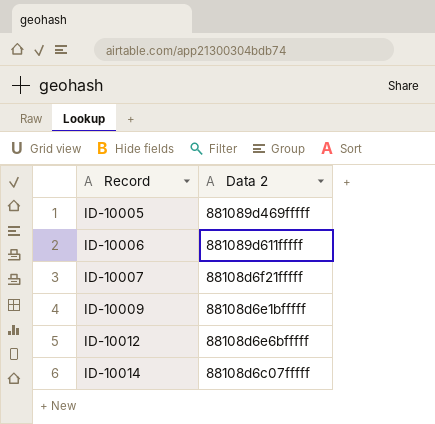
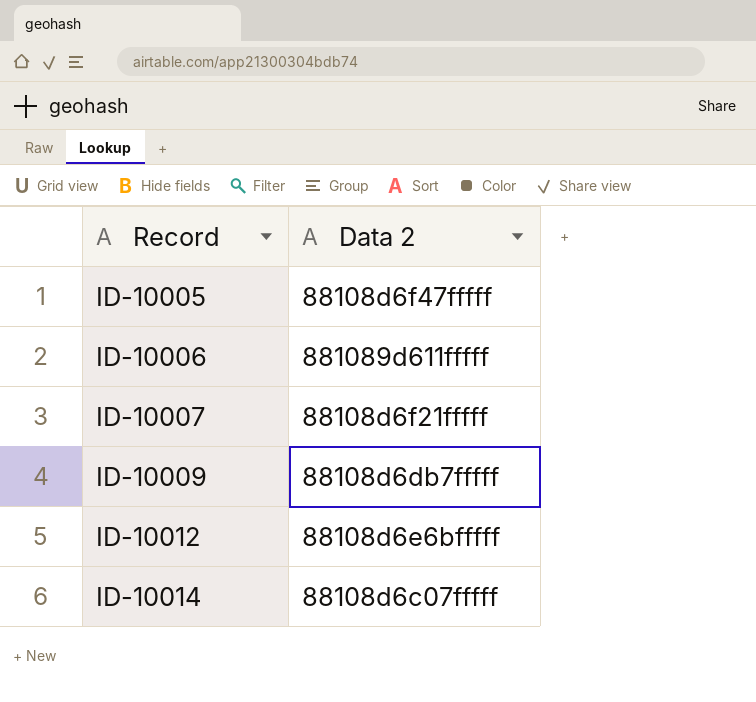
ID-10005 | Data 2: 881089d469fffff -> 88108d6f47fffff
ID-10009 | Data 2: 88108d6e1bfffff -> 88108d6db7fffff

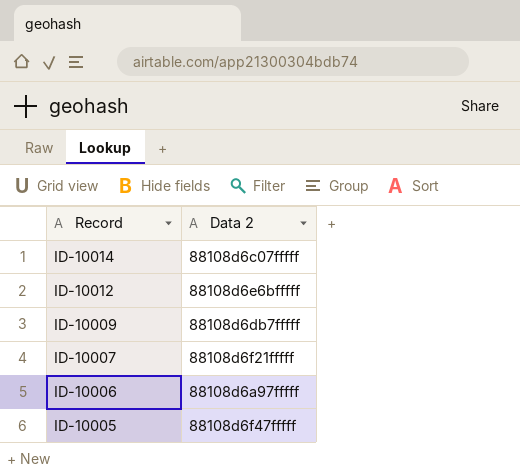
row order: Record ascending -> Record descending
ID-10006 | Data 2: 881089d611fffff -> 88108d6a97fffff

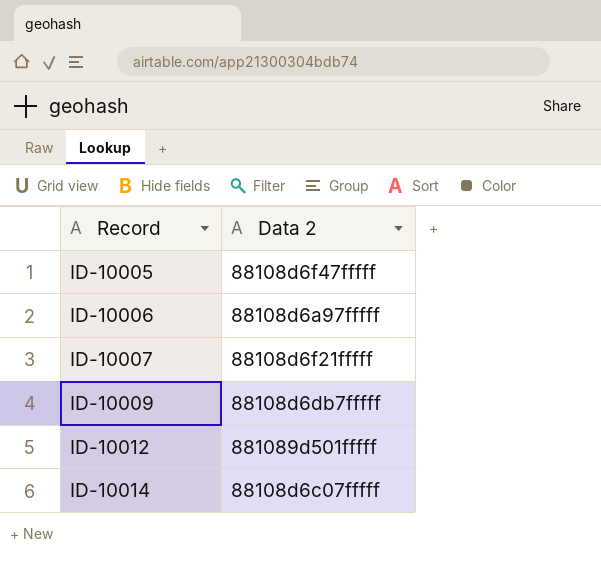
row order: Record descending -> Record ascending
ID-10012 | Data 2: 88108d6e6bfffff -> 881089d501fffff

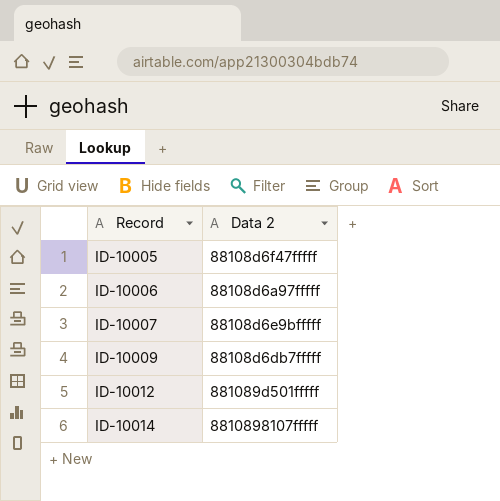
ID-10007 | Data 2: 88108d6f21fffff -> 88108d6e9bfffff
ID-10014 | Data 2: 88108d6c07fffff -> 8810898107fffff

